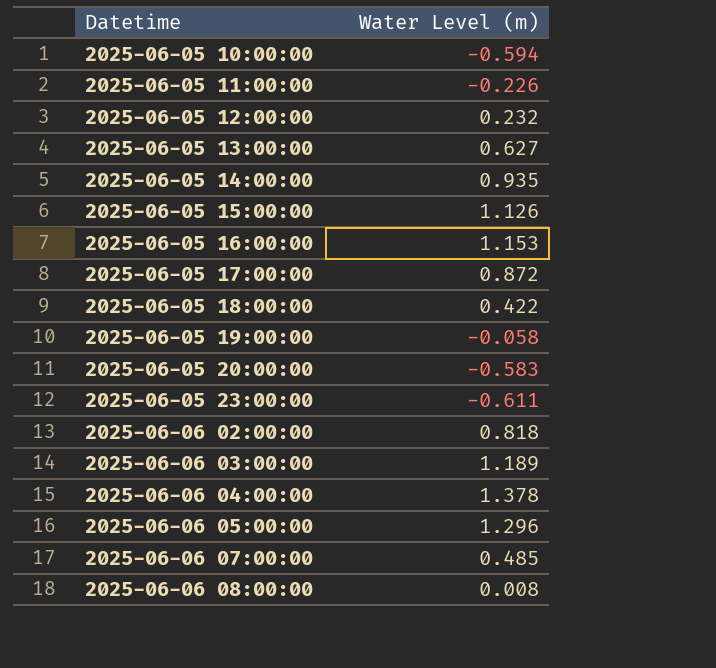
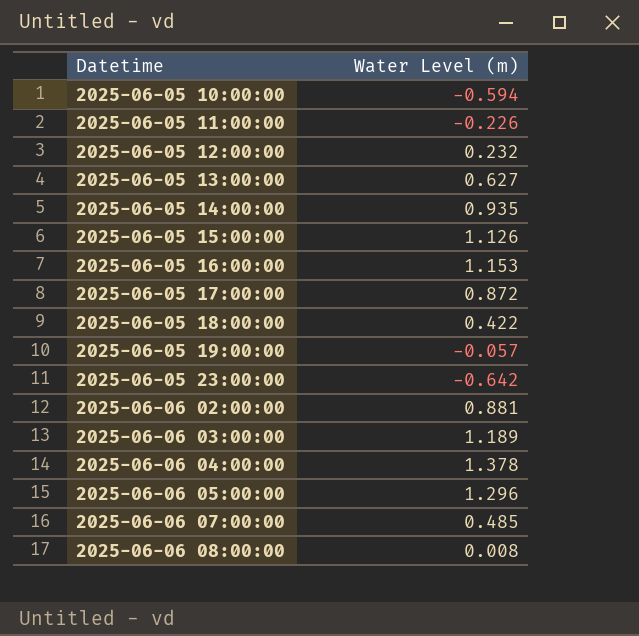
row 2025-06-05 20:00:00: -0.583 -> none
2025-06-05 19:00:00 | Water Level (m): -0.058 -> -0.057
2025-06-05 23:00:00 | Water Level (m): -0.611 -> -0.642
2025-06-06 02:00:00 | Water Level (m): 0.818 -> 0.881

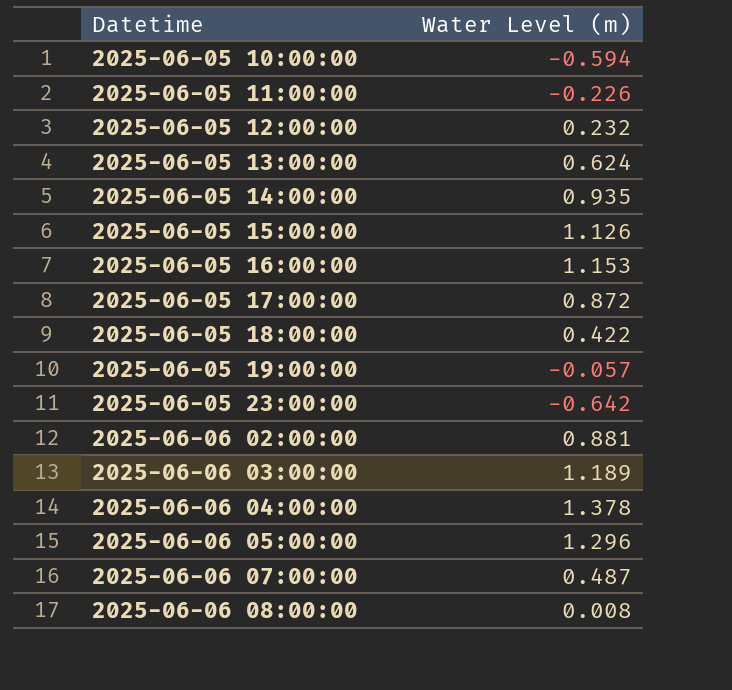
2025-06-05 13:00:00 | Water Level (m): 0.627 -> 0.624
2025-06-06 07:00:00 | Water Level (m): 0.485 -> 0.487

